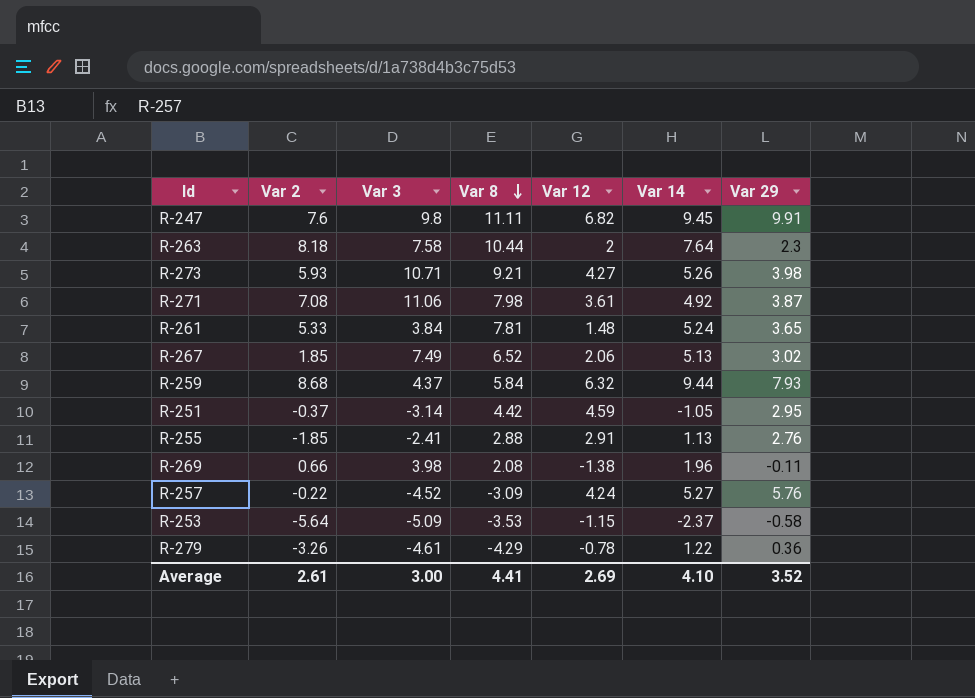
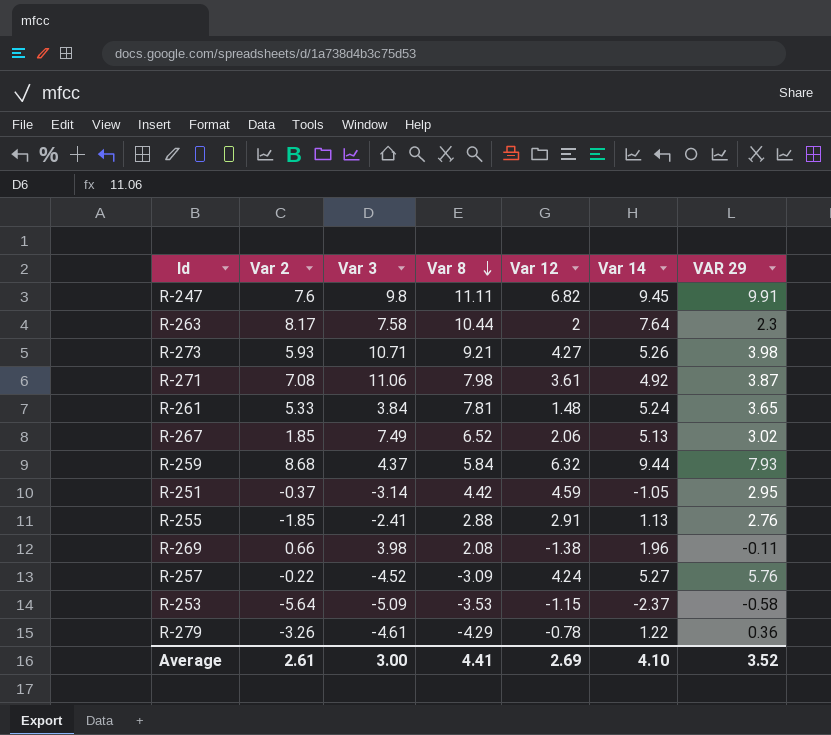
column name: Var 29 -> VAR 29
R-263 | Var 2: 8.18 -> 8.17

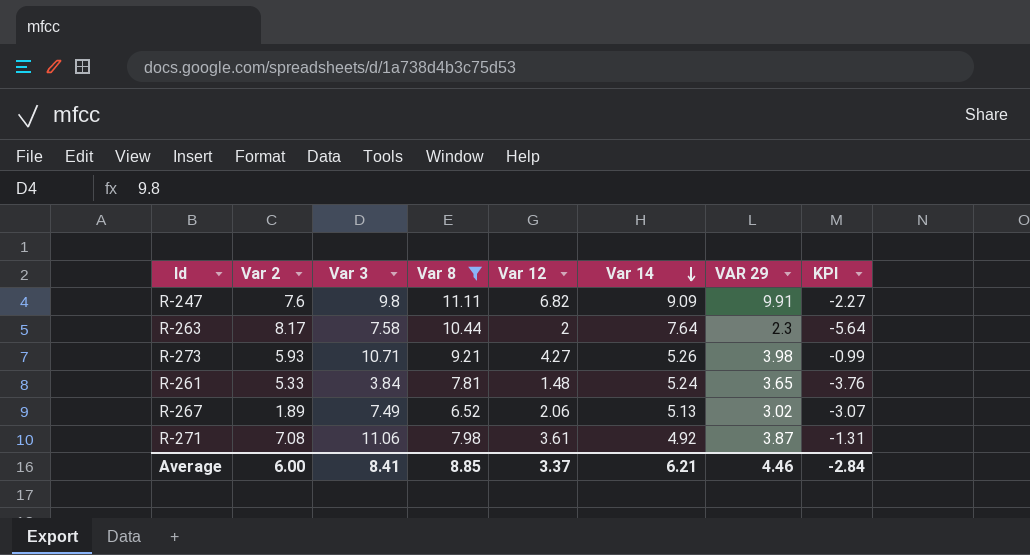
filter: none -> Var 8 >= 6.52
row order: Var 8 descending -> Var 14 descending
column KPI | formula: none -> [Var 12] - [Var 14]
R-247 | Var 14: 9.45 -> 9.09
R-267 | Var 2: 1.85 -> 1.89
Average | Var 2: 2.61 -> 6.00
Average | Var 3: 3.00 -> 8.41
Average | Var 8: 4.41 -> 8.85
Average | Var 12: 2.69 -> 3.37
Average | Var 14: 4.10 -> 6.21
Average | VAR 29: 3.52 -> 4.46

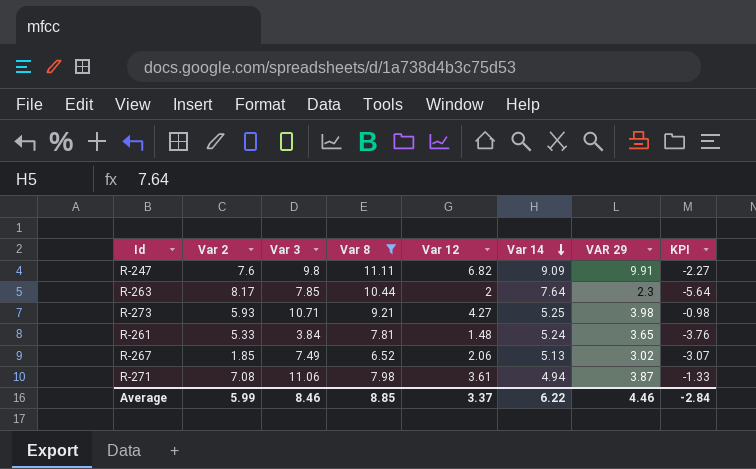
R-263 | Var 3: 7.58 -> 7.85
R-273 | Var 14: 5.26 -> 5.25
R-273 | KPI: -0.99 -> -0.98
R-267 | Var 2: 1.89 -> 1.85
R-271 | Var 14: 4.92 -> 4.94
R-271 | KPI: -1.31 -> -1.33
Average | Var 2: 6.00 -> 5.99
Average | Var 3: 8.41 -> 8.46
Average | Var 14: 6.21 -> 6.22

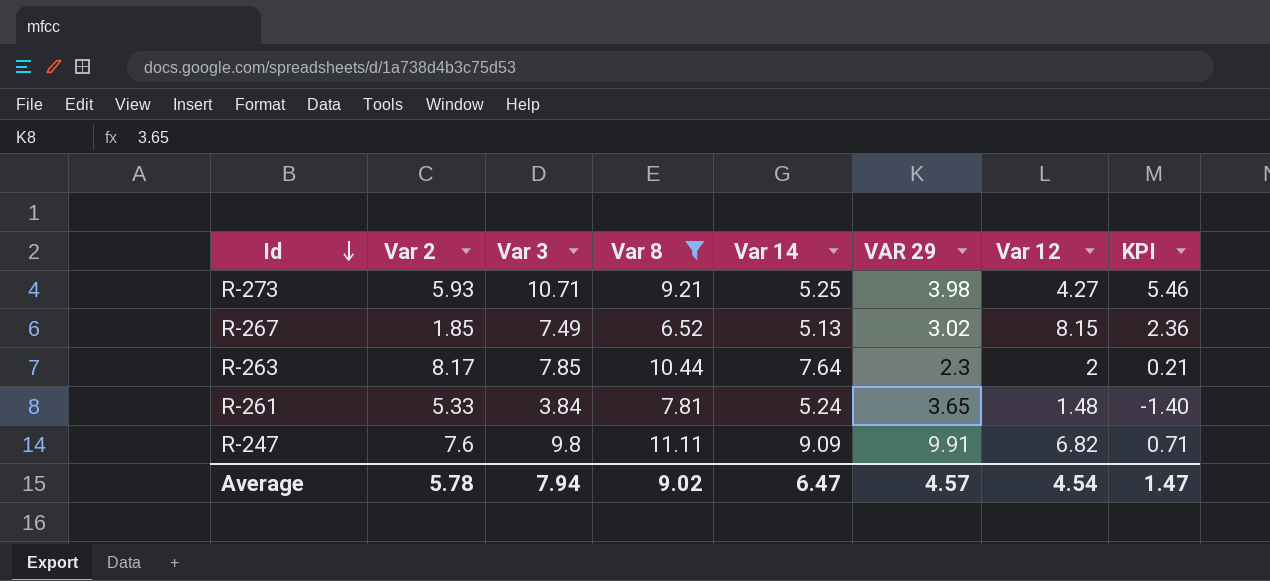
row order: Var 14 descending -> Id descending
column Var 12 | position: 5 -> 7
column KPI | formula: [Var 12] - [Var 14] -> [Var 3] - [Var 14]
row R-271: 7.08 | 11.06 | 7.98 | 3.61 | 4.94 | 3.87 | -1.33 -> none
R-267 | Var 12: 2.06 -> 8.15
Average | Var 2: 5.99 -> 5.78
Average | Var 3: 8.46 -> 7.94
Average | Var 8: 8.85 -> 9.02
Average | Var 14: 6.22 -> 6.47
Average | VAR 29: 4.46 -> 4.57
Average | Var 12: 3.37 -> 4.54
Average | KPI: -2.84 -> 1.47

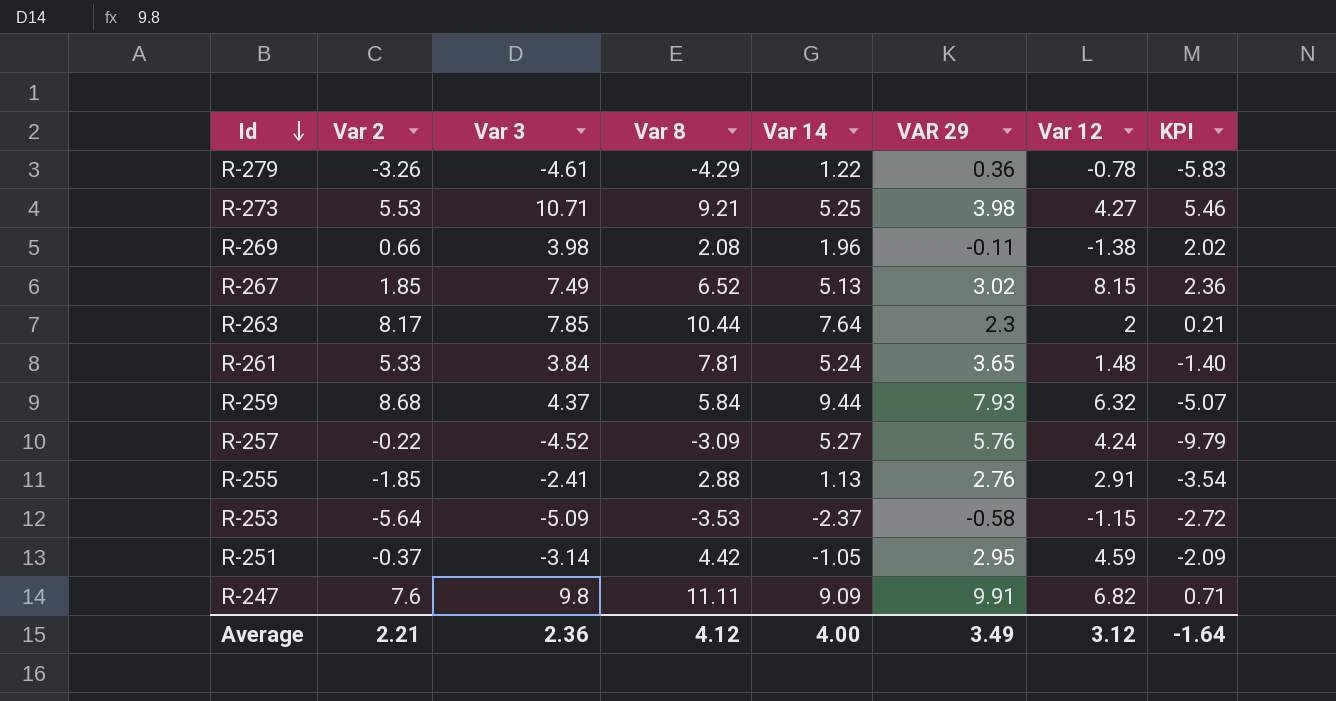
filter: Var 8 >= 6.52 -> none
R-273 | Var 2: 5.93 -> 5.53
Average | Var 2: 5.78 -> 2.21
Average | Var 3: 7.94 -> 2.36
Average | Var 8: 9.02 -> 4.12
Average | Var 14: 6.47 -> 4.00
Average | VAR 29: 4.57 -> 3.49
Average | Var 12: 4.54 -> 3.12
Average | KPI: 1.47 -> -1.64

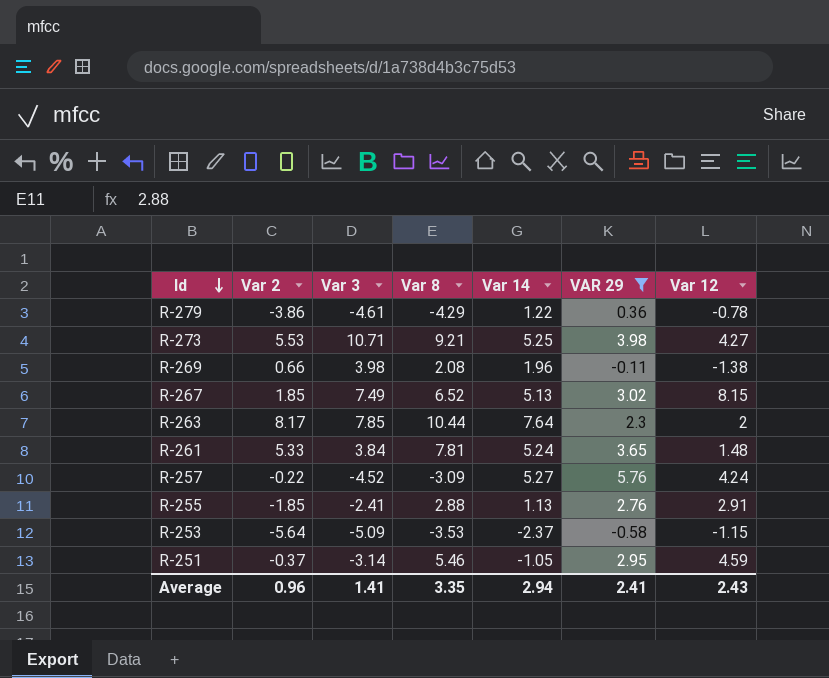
filter: none -> VAR 29 <= 5.76
column KPI | formula: [Var 3] - [Var 14] -> none
R-279 | Var 2: -3.26 -> -3.86
R-251 | Var 8: 4.42 -> 5.46
Average | Var 2: 2.21 -> 0.96
Average | Var 3: 2.36 -> 1.41
Average | Var 8: 4.12 -> 3.35
Average | Var 14: 4.00 -> 2.94
Average | VAR 29: 3.49 -> 2.41
Average | Var 12: 3.12 -> 2.43

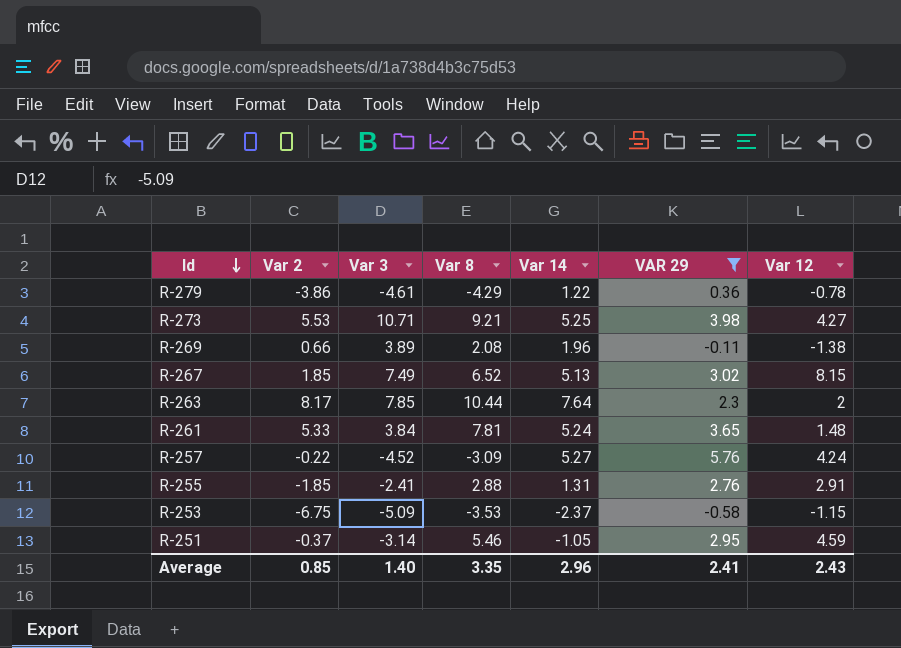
R-269 | Var 3: 3.98 -> 3.89
R-255 | Var 14: 1.13 -> 1.31
R-253 | Var 2: -5.64 -> -6.75
Average | Var 2: 0.96 -> 0.85
Average | Var 3: 1.41 -> 1.40
Average | Var 14: 2.94 -> 2.96

